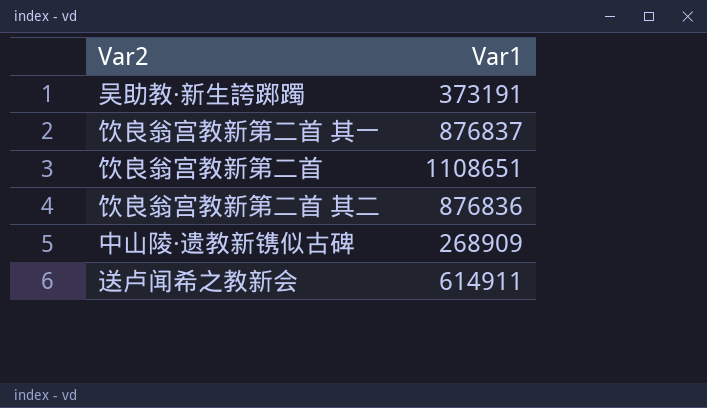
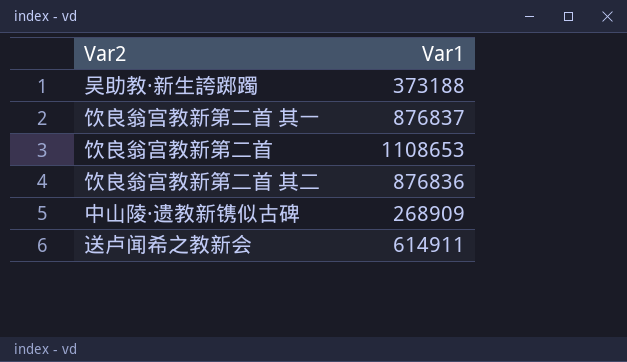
吴助教·新生誇踯躅 | Var1: 373191 -> 373188
饮良翁宫教新第二首 | Var1: 1108651 -> 1108653

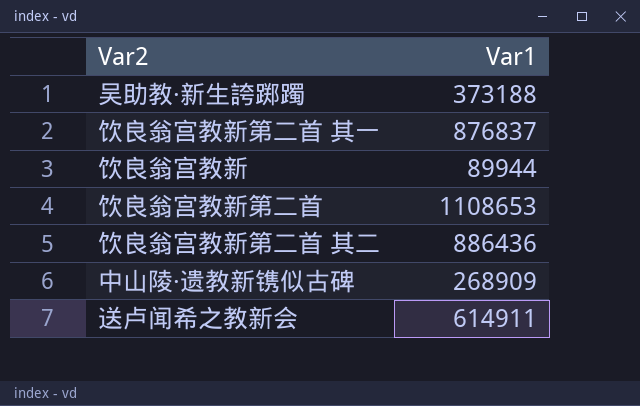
row 饮良翁宫教新: none -> 89944
饮良翁宫教新第二首 其二 | Var1: 876836 -> 886436

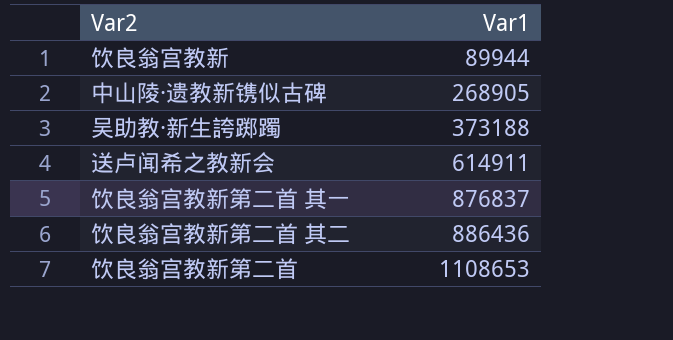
row order: none -> Var1 ascending
中山陵·遗教新镌似古碑 | Var1: 268909 -> 268905

